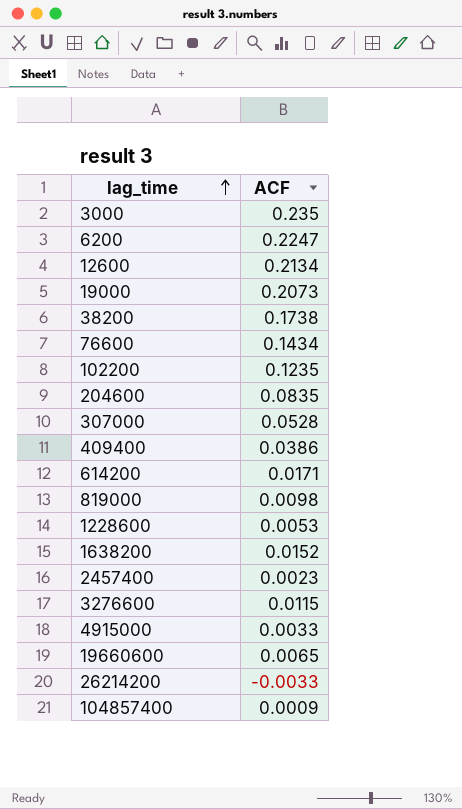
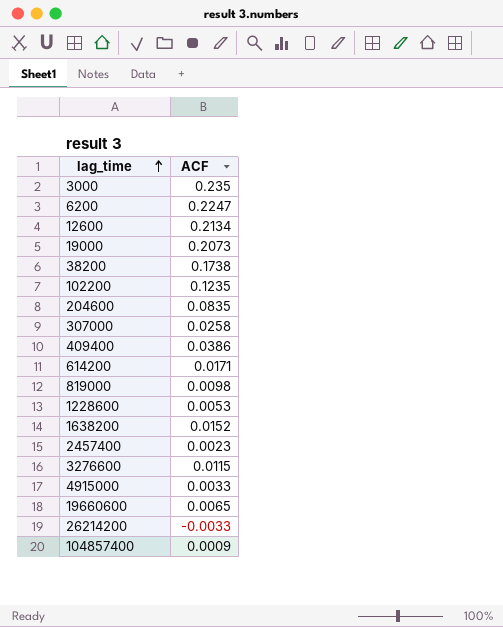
row 76600: 0.1434 -> none
307000 | ACF: 0.0528 -> 0.0258

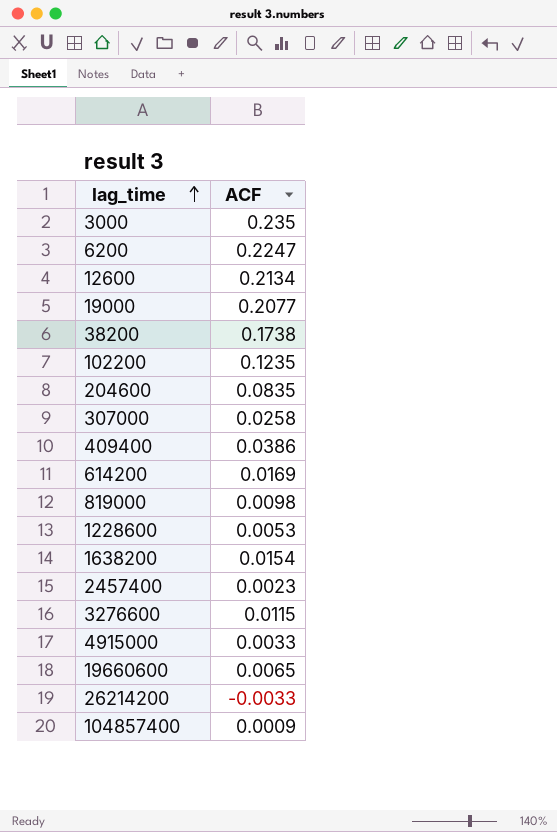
19000 | ACF: 0.2073 -> 0.2077
614200 | ACF: 0.0171 -> 0.0169
1638200 | ACF: 0.0152 -> 0.0154

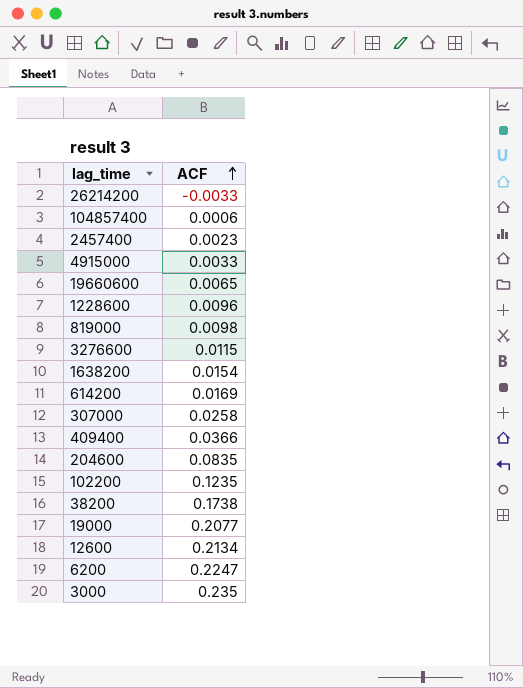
row order: lag_time ascending -> ACF ascending
104857400 | ACF: 0.0009 -> 0.0006
1228600 | ACF: 0.0053 -> 0.0096
409400 | ACF: 0.0386 -> 0.0366

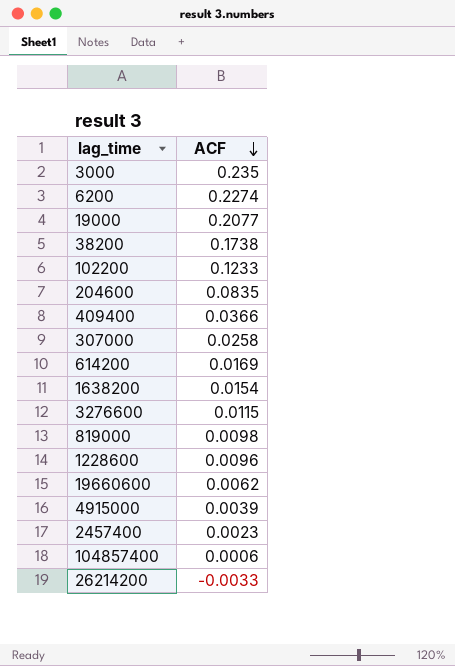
row order: ACF ascending -> ACF descending
row 12600: 0.2134 -> none
6200 | ACF: 0.2247 -> 0.2274
102200 | ACF: 0.1235 -> 0.1233
19660600 | ACF: 0.0065 -> 0.0062
4915000 | ACF: 0.0033 -> 0.0039

